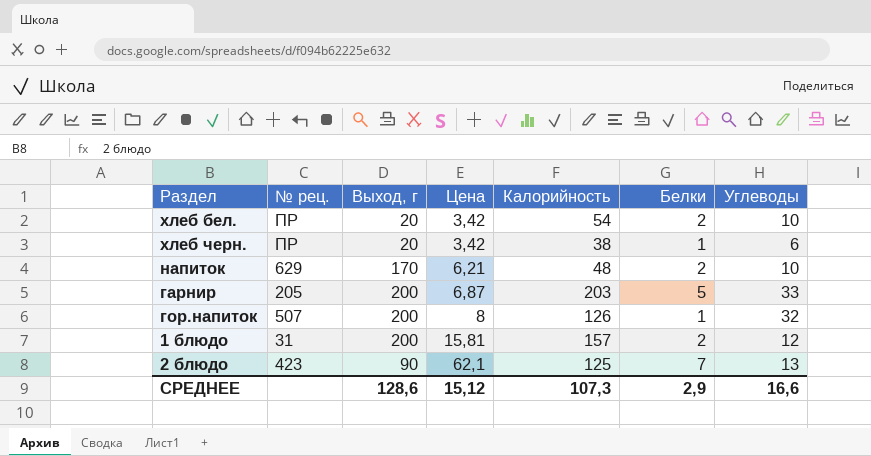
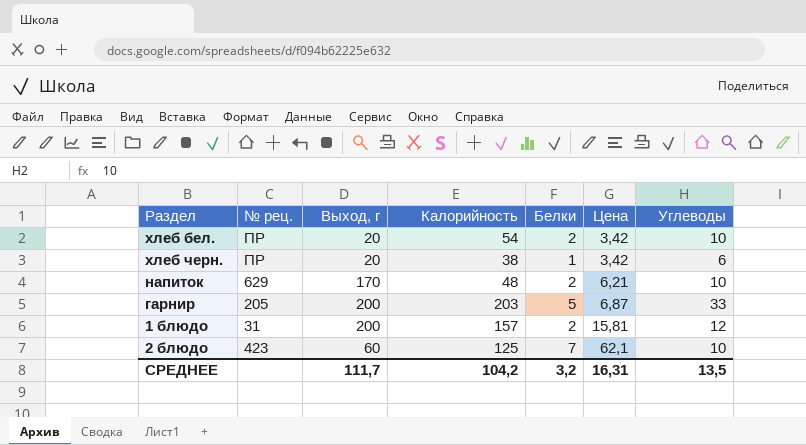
column Цена | position: 4 -> 6
row гор.напиток: 507 | 200 | 8 | 126 | 1 | 32 -> none
2 блюдо | Выход, г: 90 -> 60
2 блюдо | Углеводы: 13 -> 10
СРЕДНЕЕ | Выход, г: 128,6 -> 111,7
СРЕДНЕЕ | Калорийность: 107,3 -> 104,2
СРЕДНЕЕ | Белки: 2,9 -> 3,2
СРЕДНЕЕ | Цена: 15,12 -> 16,31
СРЕДНЕЕ | Углеводы: 16,6 -> 13,5

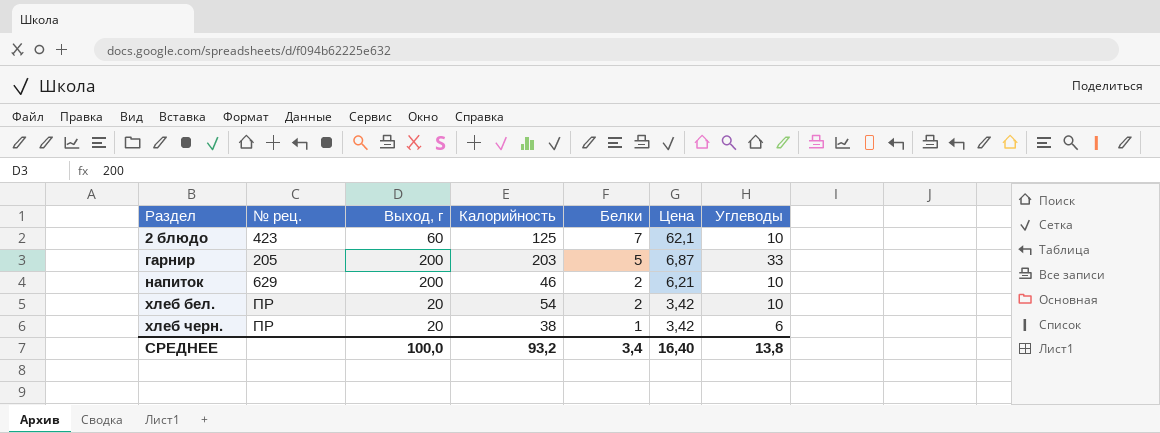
row order: Цена ascending -> Раздел ascending
row 1 блюдо: 31 | 200 | 157 | 2 | 15,81 | 12 -> none
напиток | Выход, г: 170 -> 200
напиток | Калорийность: 48 -> 46
СРЕДНЕЕ | Выход, г: 111,7 -> 100,0
СРЕДНЕЕ | Калорийность: 104,2 -> 93,2
СРЕДНЕЕ | Белки: 3,2 -> 3,4
СРЕДНЕЕ | Цена: 16,31 -> 16,40
СРЕДНЕЕ | Углеводы: 13,5 -> 13,8

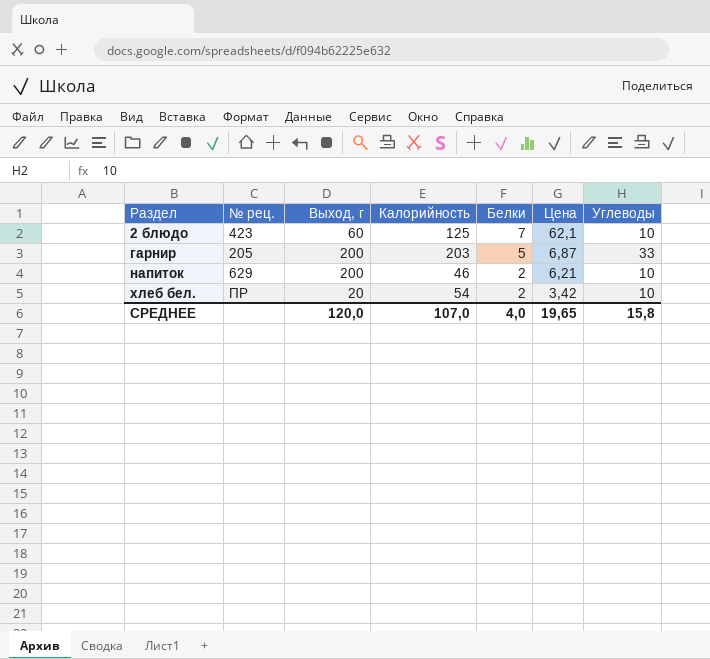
row хлеб черн.: ПР | 20 | 38 | 1 | 3,42 | 6 -> none
СРЕДНЕЕ | Выход, г: 100,0 -> 120,0
СРЕДНЕЕ | Калорийность: 93,2 -> 107,0
СРЕДНЕЕ | Белки: 3,4 -> 4,0
СРЕДНЕЕ | Цена: 16,40 -> 19,65
СРЕДНЕЕ | Углеводы: 13,8 -> 15,8

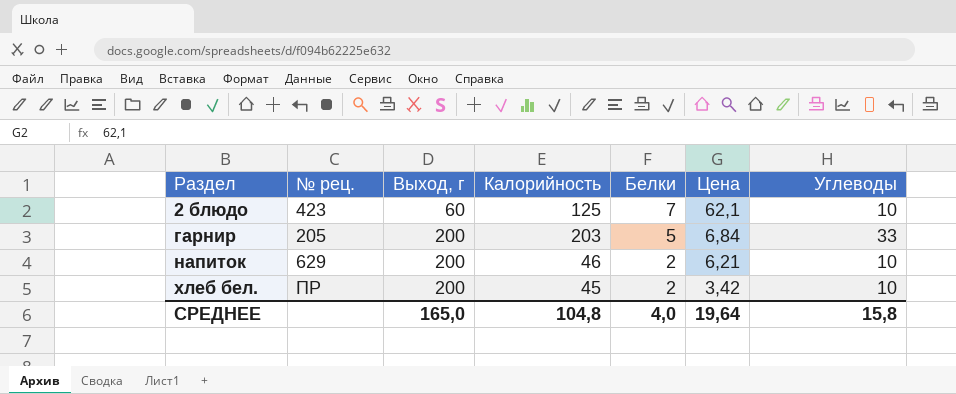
гарнир | Цена: 6,87 -> 6,84
хлеб бел. | Выход, г: 20 -> 200
хлеб бел. | Калорийность: 54 -> 45
СРЕДНЕЕ | Выход, г: 120,0 -> 165,0
СРЕДНЕЕ | Калорийность: 107,0 -> 104,8
СРЕДНЕЕ | Цена: 19,65 -> 19,64

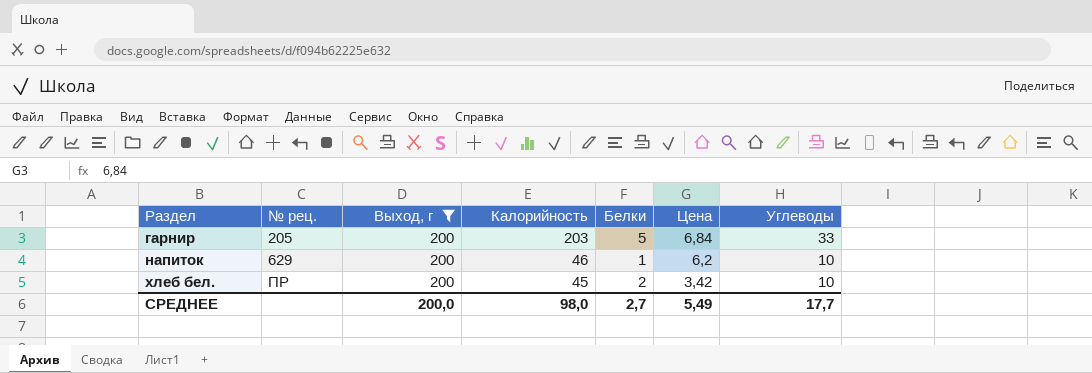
filter: none -> Выход, г = 200
напиток | Белки: 2 -> 1
напиток | Цена: 6,21 -> 6,2
СРЕДНЕЕ | Выход, г: 165,0 -> 200,0
СРЕДНЕЕ | Калорийность: 104,8 -> 98,0
СРЕДНЕЕ | Белки: 4,0 -> 2,7
СРЕДНЕЕ | Цена: 19,64 -> 5,49
СРЕДНЕЕ | Углеводы: 15,8 -> 17,7

